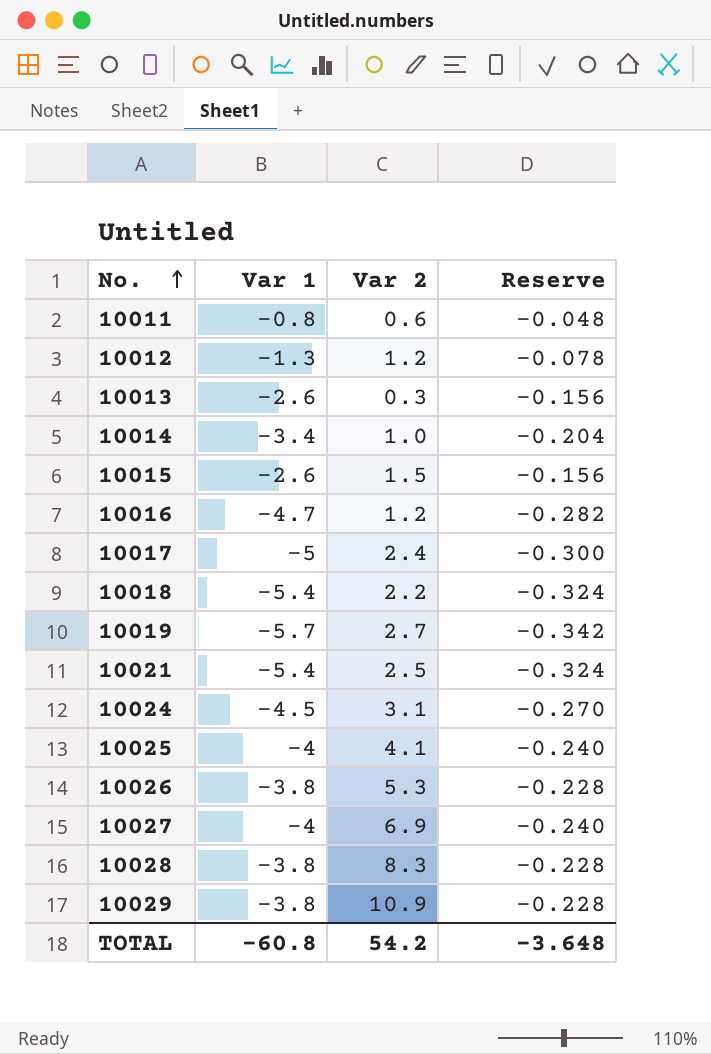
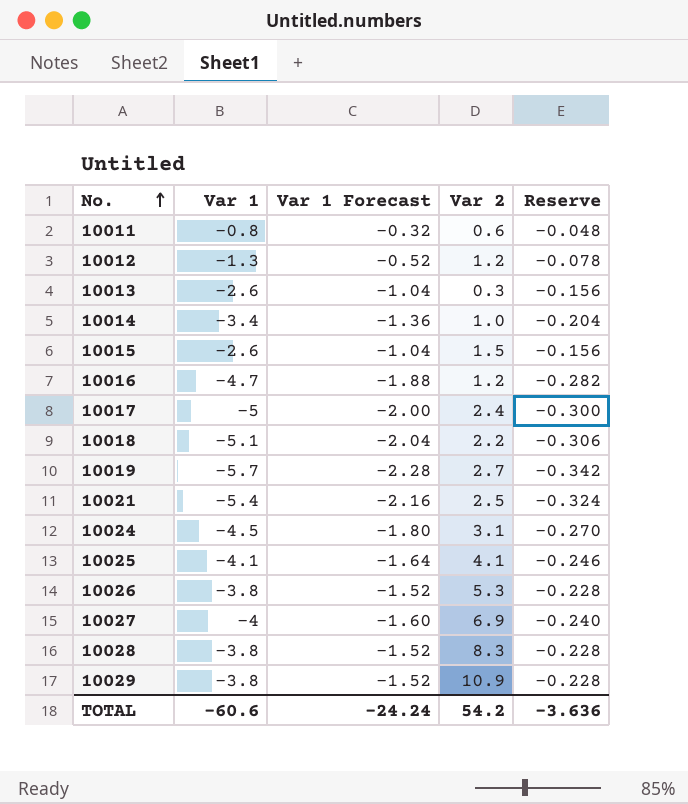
column Var 1 Forecast | formula: none -> [Var 1] * 0.4
10018 | Var 1: -5.4 -> -5.1
10018 | Reserve: -0.324 -> -0.306
10025 | Var 1: -4 -> -4.1
10025 | Reserve: -0.240 -> -0.246
TOTAL | Var 1: -60.8 -> -60.6
TOTAL | Reserve: -3.648 -> -3.636

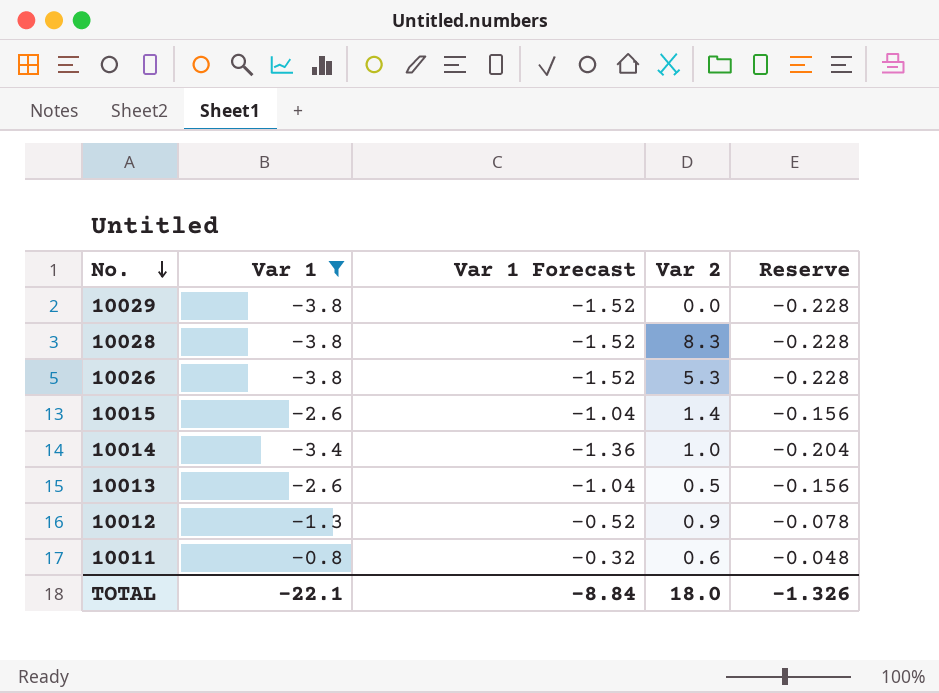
filter: none -> Var 1 >= -3.8
row order: No. ascending -> No. descending
10029 | Var 2: 10.9 -> 0.0
10015 | Var 2: 1.5 -> 1.4
10013 | Var 2: 0.3 -> 0.5
10012 | Var 2: 1.2 -> 0.9
TOTAL | Var 1: -60.6 -> -22.1
TOTAL | Var 1 Forecast: -24.24 -> -8.84
TOTAL | Var 2: 54.2 -> 18.0
TOTAL | Reserve: -3.636 -> -1.326

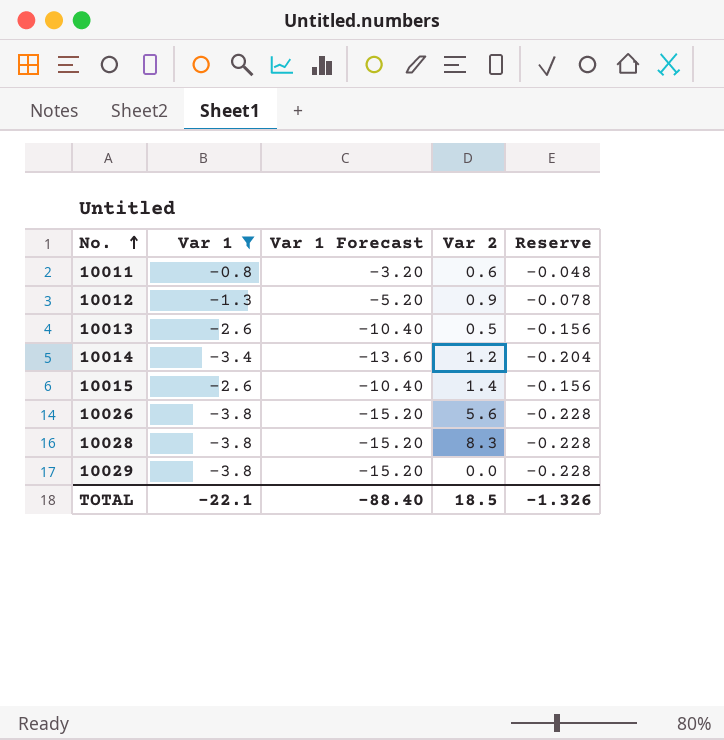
row order: No. descending -> No. ascending
column Var 1 Forecast | formula: [Var 1] * 0.4 -> [Var 1] * 4
10014 | Var 2: 1.0 -> 1.2
10026 | Var 2: 5.3 -> 5.6
TOTAL | Var 1 Forecast: -8.84 -> -88.40
TOTAL | Var 2: 18.0 -> 18.5

